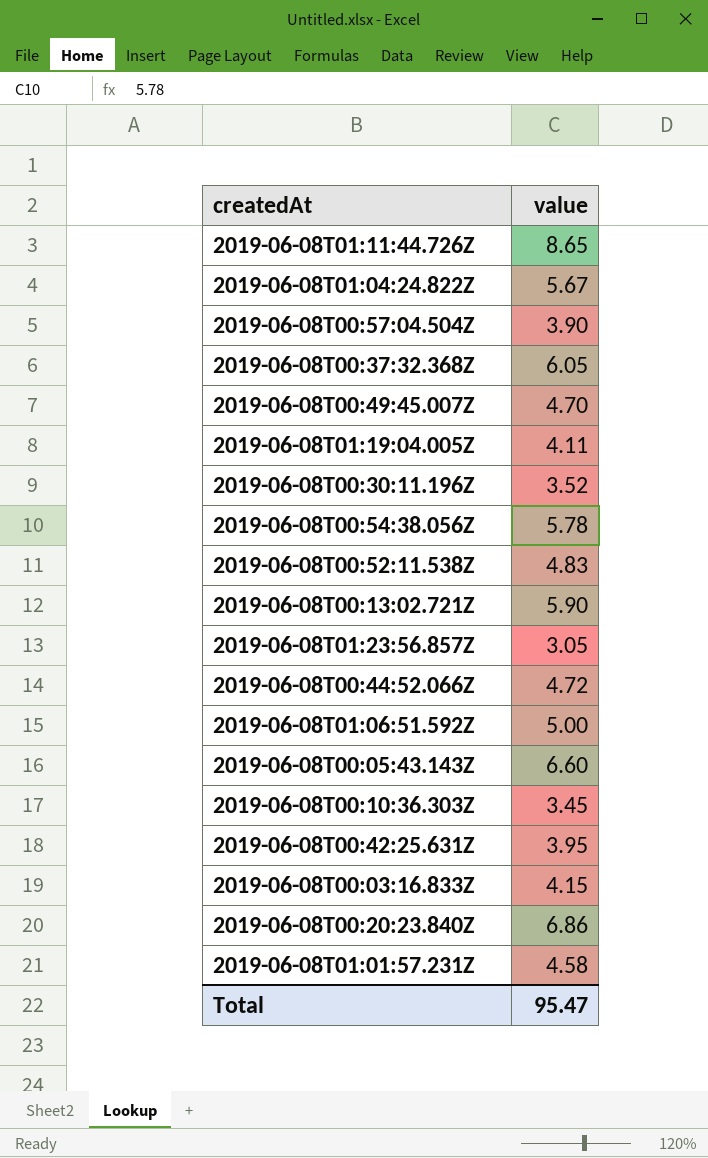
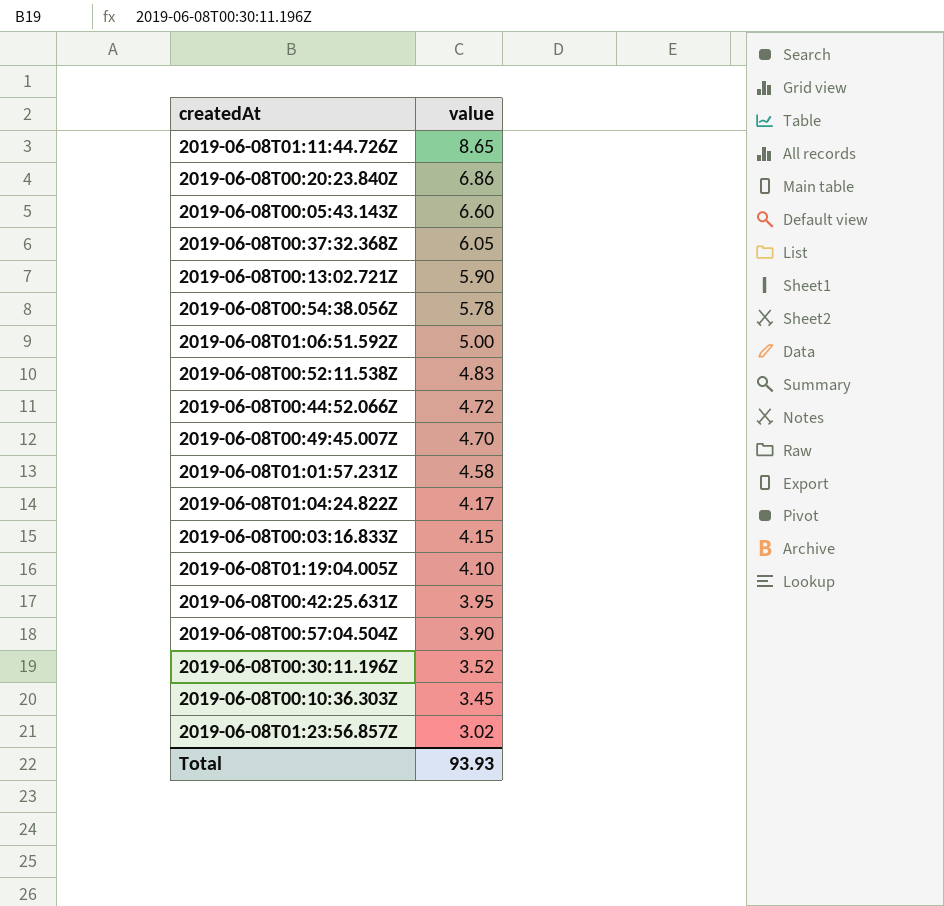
row order: none -> value descending
2019-06-08T01:04:24.822Z | value: 5.67 -> 4.17
2019-06-08T01:19:04.005Z | value: 4.11 -> 4.10
2019-06-08T01:23:56.857Z | value: 3.05 -> 3.02
Total | value: 95.47 -> 93.93

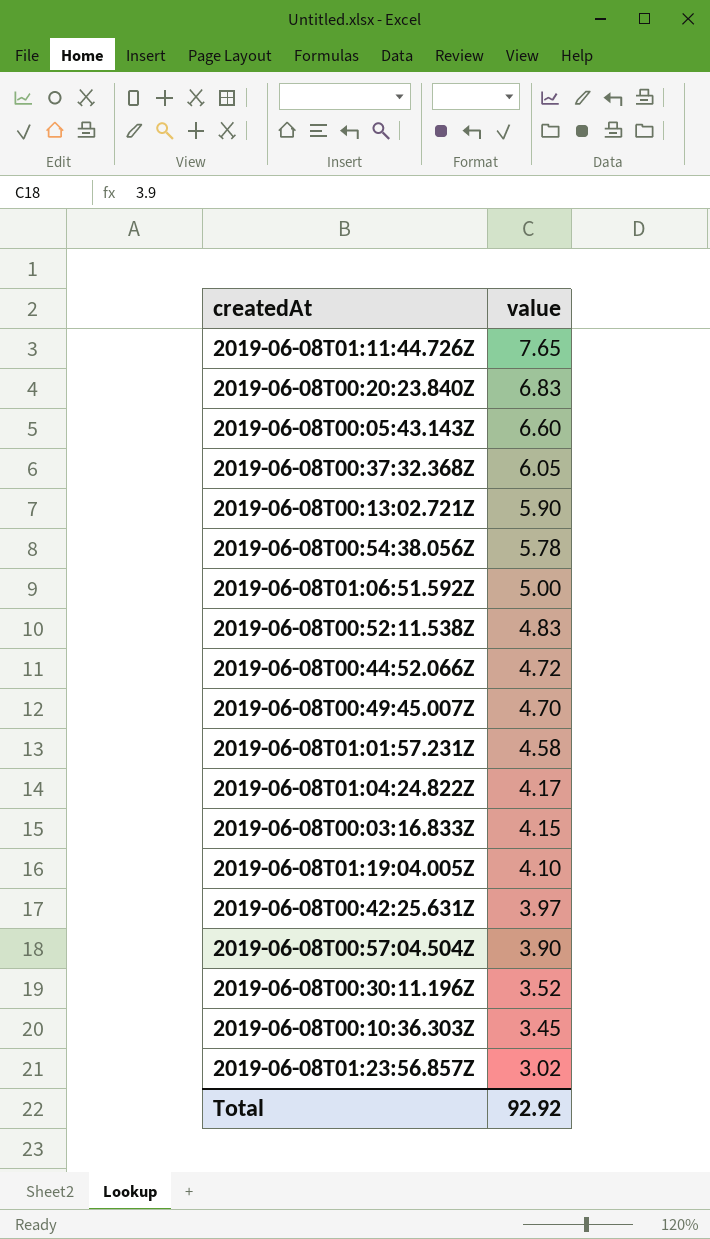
2019-06-08T01:11:44.726Z | value: 8.65 -> 7.65
2019-06-08T00:20:23.840Z | value: 6.86 -> 6.83
2019-06-08T00:42:25.631Z | value: 3.95 -> 3.97
Total | value: 93.93 -> 92.92

